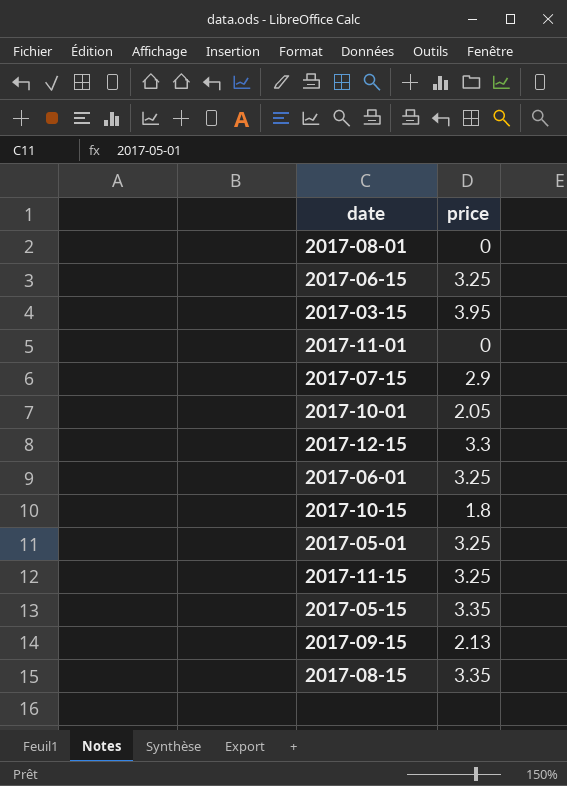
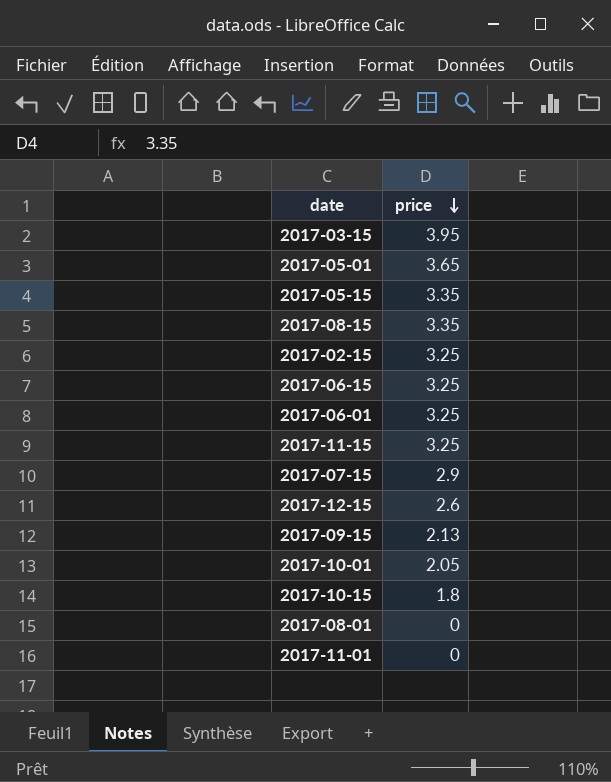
row order: none -> price descending
2017-05-01 | price: 3.25 -> 3.65
row 2017-02-15: none -> 3.25
2017-12-15 | price: 3.3 -> 2.6

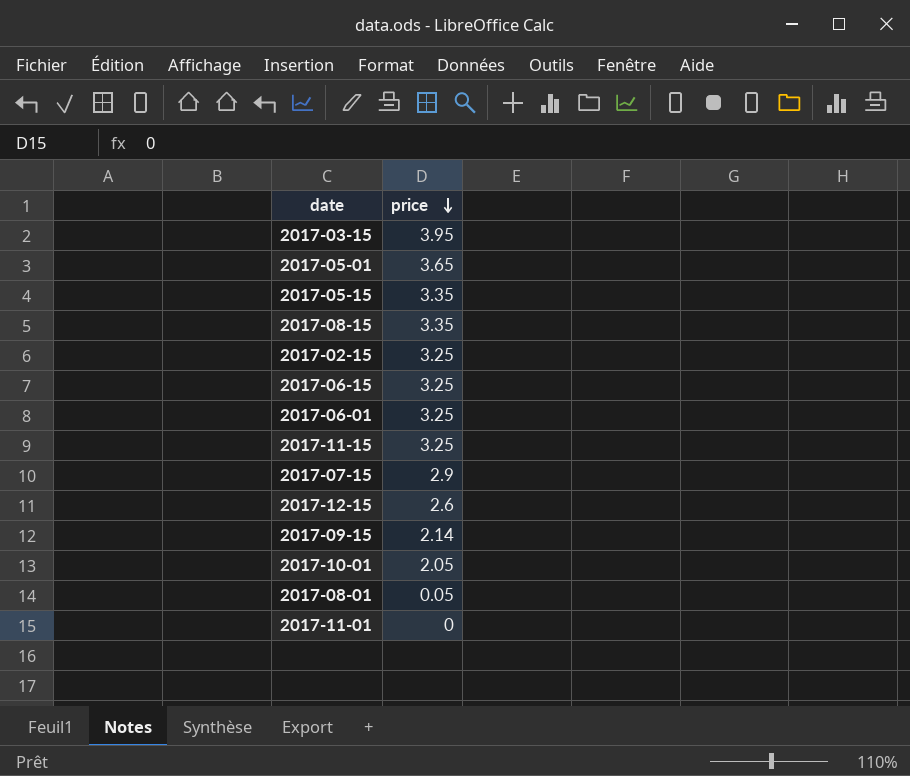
row 2017-10-15: 1.8 -> none
2017-09-15 | price: 2.13 -> 2.14
2017-08-01 | price: 0 -> 0.05

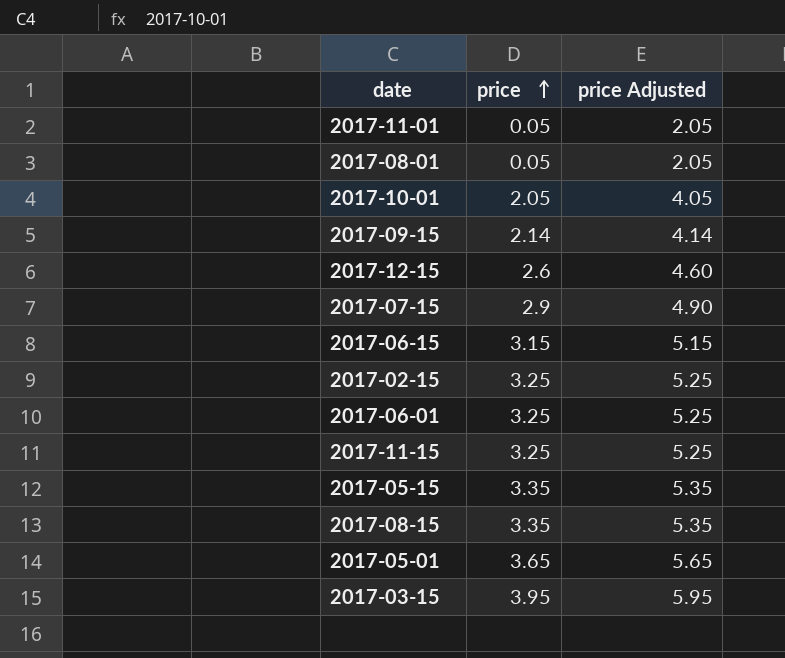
row order: price descending -> price ascending
column price Adjusted | formula: none -> [price] + 2
2017-11-01 | price: 0 -> 0.05
2017-06-15 | price: 3.25 -> 3.15

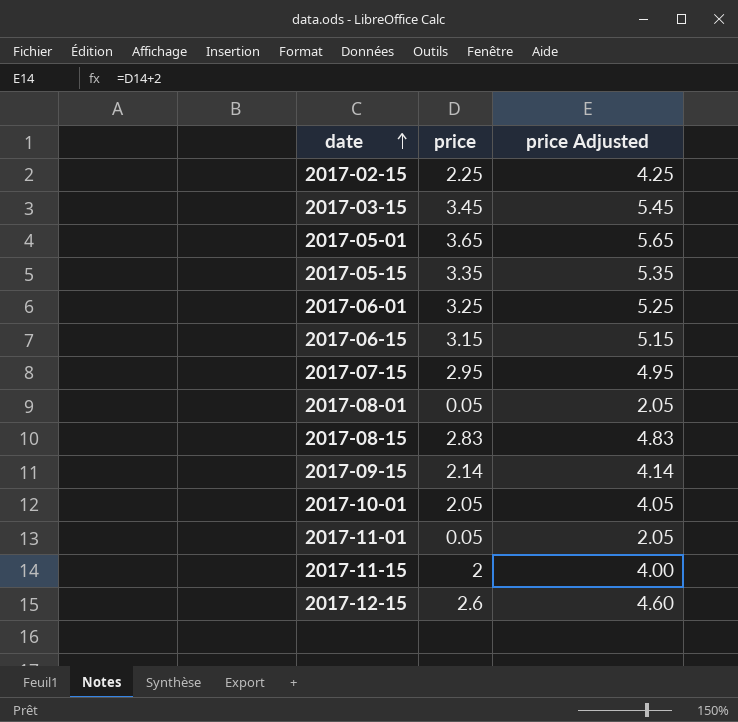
row order: price ascending -> date ascending
2017-02-15 | price: 3.25 -> 2.25
2017-02-15 | price Adjusted: 5.25 -> 4.25
2017-03-15 | price: 3.95 -> 3.45
2017-03-15 | price Adjusted: 5.95 -> 5.45
2017-07-15 | price: 2.9 -> 2.95
2017-07-15 | price Adjusted: 4.90 -> 4.95
2017-08-15 | price: 3.35 -> 2.83
2017-08-15 | price Adjusted: 5.35 -> 4.83
2017-11-15 | price: 3.25 -> 2
2017-11-15 | price Adjusted: 5.25 -> 4.00

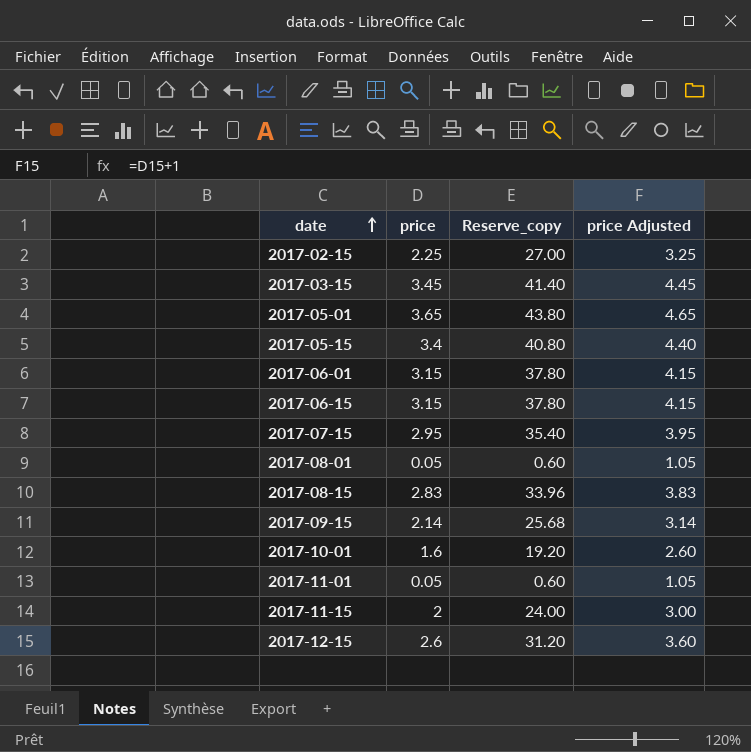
column Reserve_copy | formula: none -> [price] * 12
column price Adjusted | formula: [price] + 2 -> [price] + 1
2017-05-15 | price: 3.35 -> 3.4
2017-06-01 | price: 3.25 -> 3.15
2017-10-01 | price: 2.05 -> 1.6

